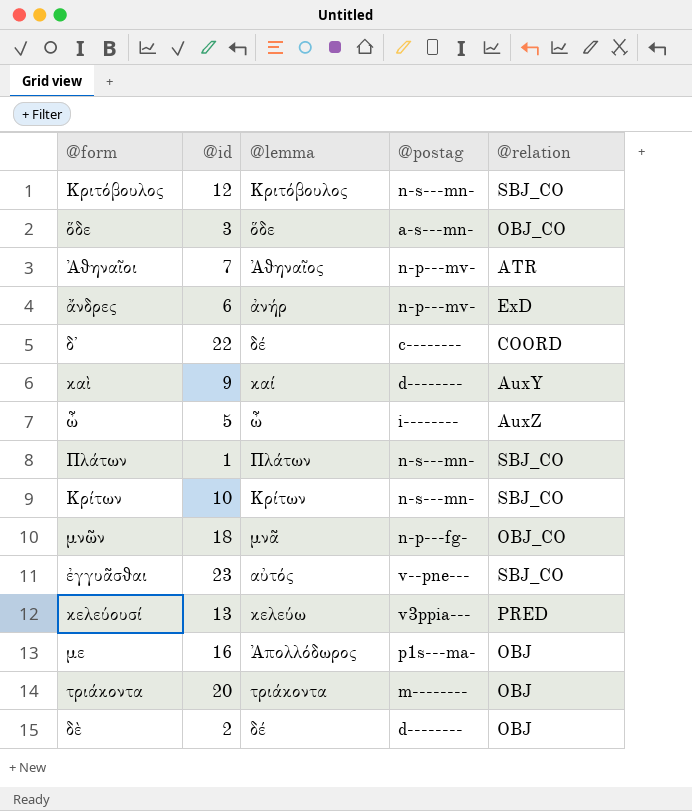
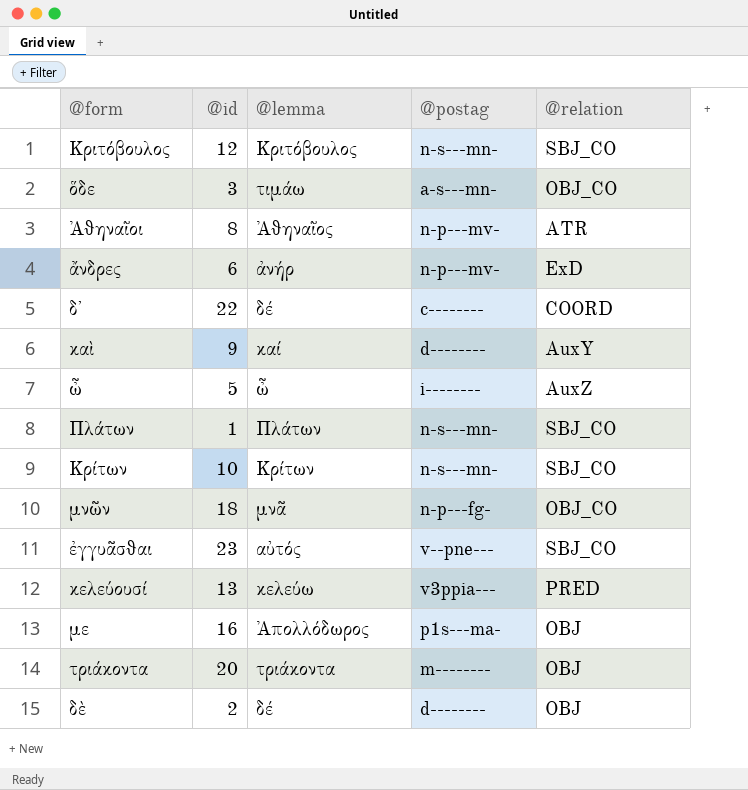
ὅδε | @lemma: ὅδε -> τιμάω
Ἀθηναῖοι | @id: 7 -> 8

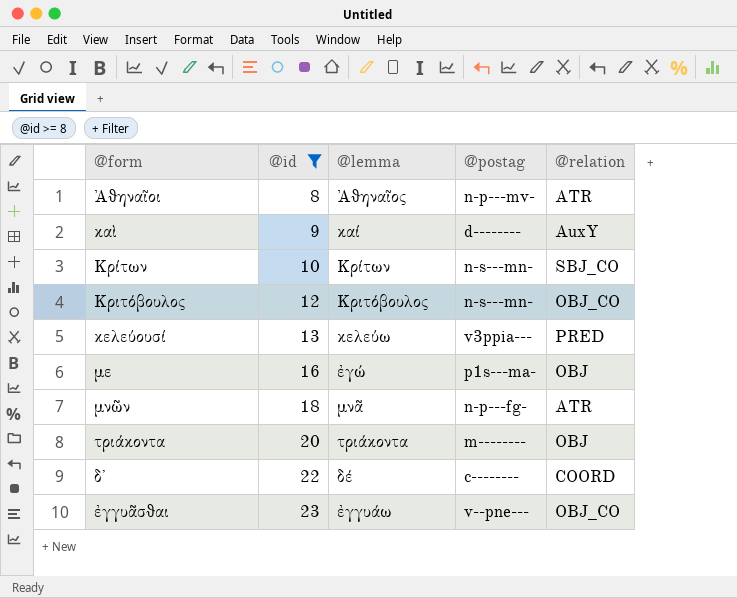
filter: none -> @id >= 8
row order: none -> @id ascending
Κριτόβουλος | @relation: SBJ_CO -> OBJ_CO
με | @lemma: Ἀπολλόδωρος -> ἐγώ
μνῶν | @relation: OBJ_CO -> ATR
ἐγγυᾶσθαι | @lemma: αὐτός -> ἐγγυάω
ἐγγυᾶσθαι | @relation: SBJ_CO -> OBJ_CO

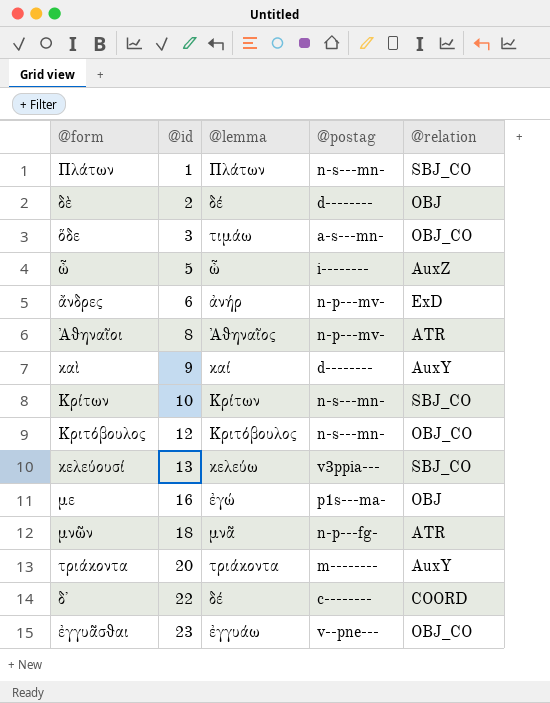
filter: @id >= 8 -> none
κελεύουσί | @relation: PRED -> SBJ_CO
τριάκοντα | @relation: OBJ -> AuxY

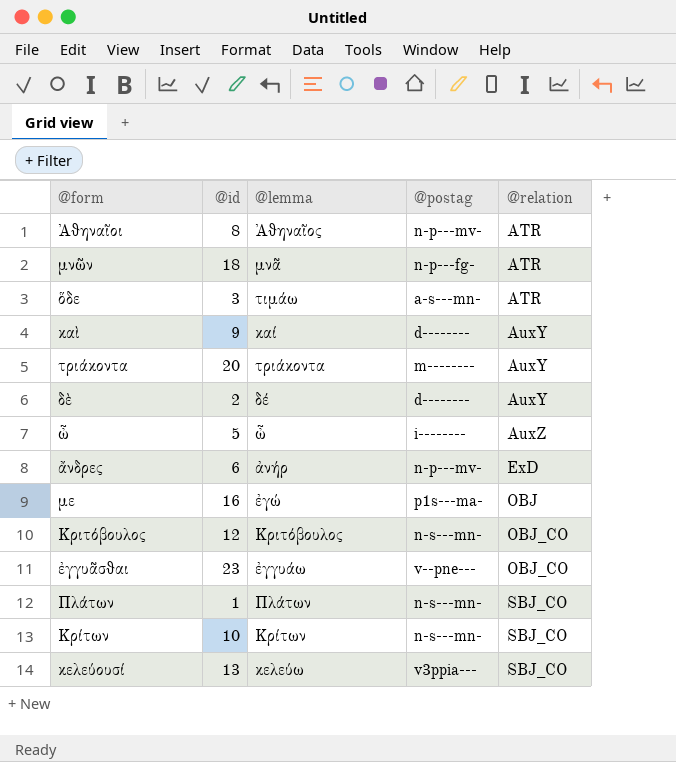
row order: @id ascending -> @relation ascending
row δʼ: 22 | δέ | c-------- | COORD -> none
ὅδε | @relation: OBJ_CO -> ATR
δὲ | @relation: OBJ -> AuxY

